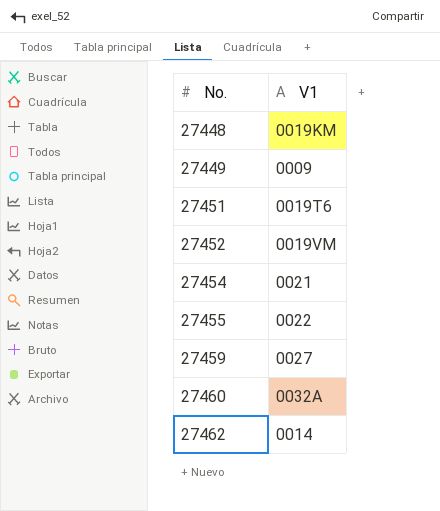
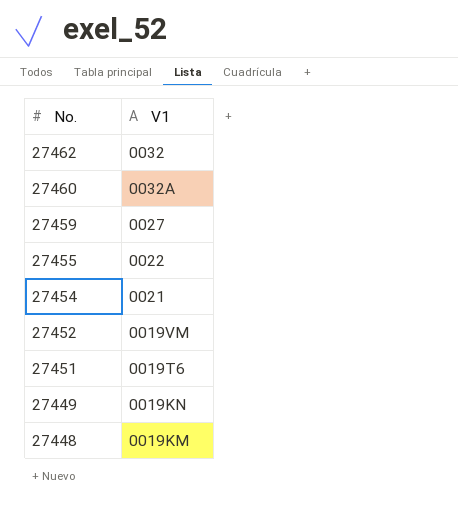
row order: No. ascending -> No. descending
27462 | V1: 0014 -> 0032
27449 | V1: 0009 -> 0019KN

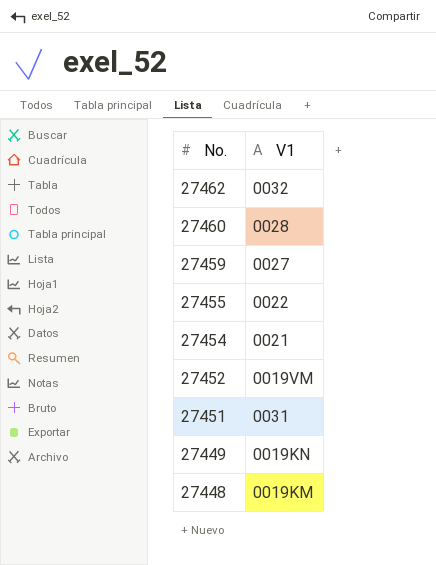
27460 | V1: 0032A -> 0028
27451 | V1: 0019T6 -> 0031

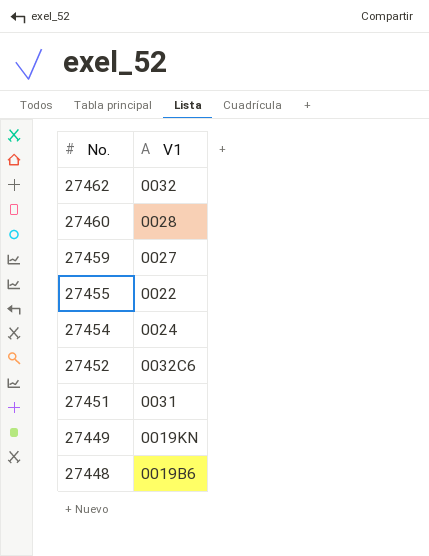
27454 | V1: 0021 -> 0024
27452 | V1: 0019VM -> 0032C6
27448 | V1: 0019KM -> 0019B6

